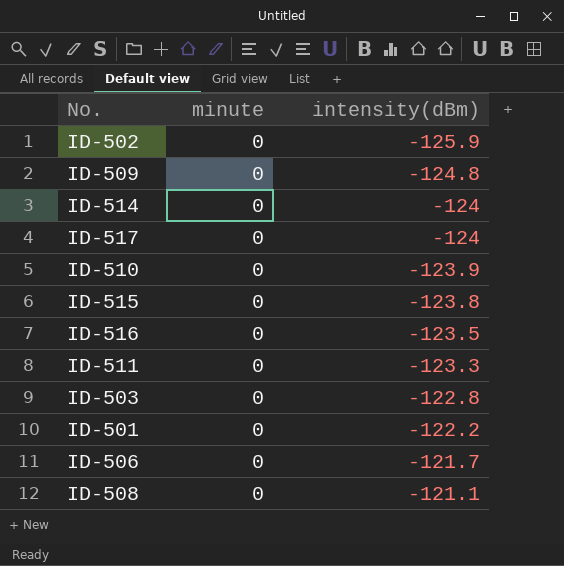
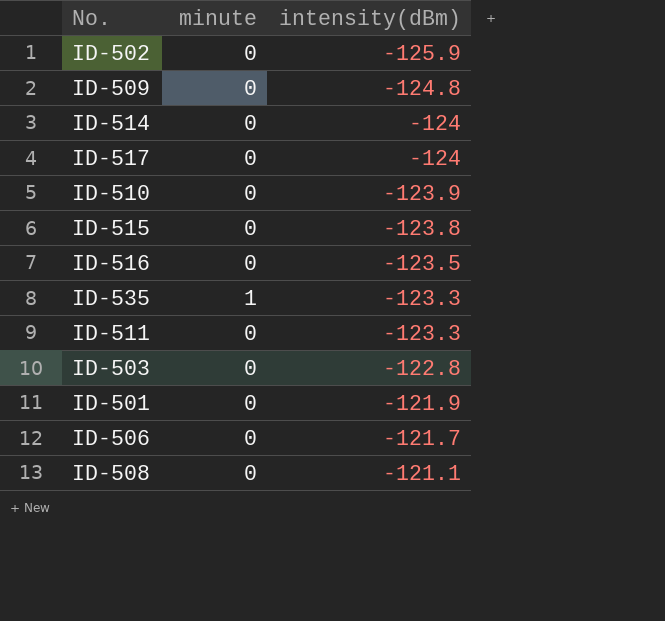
row ID-535: none -> 1 | -123.3
ID-501 | intensity(dBm): -122.2 -> -121.9

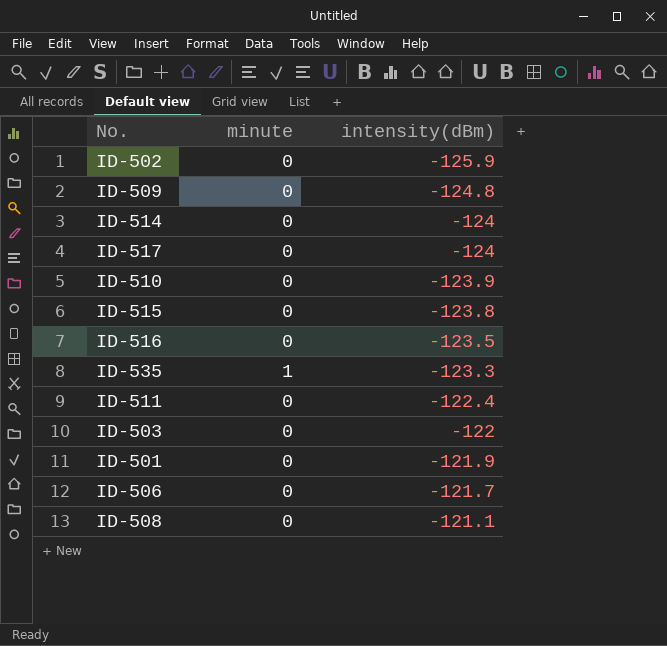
ID-511 | intensity(dBm): -123.3 -> -122.4
ID-503 | intensity(dBm): -122.8 -> -122

